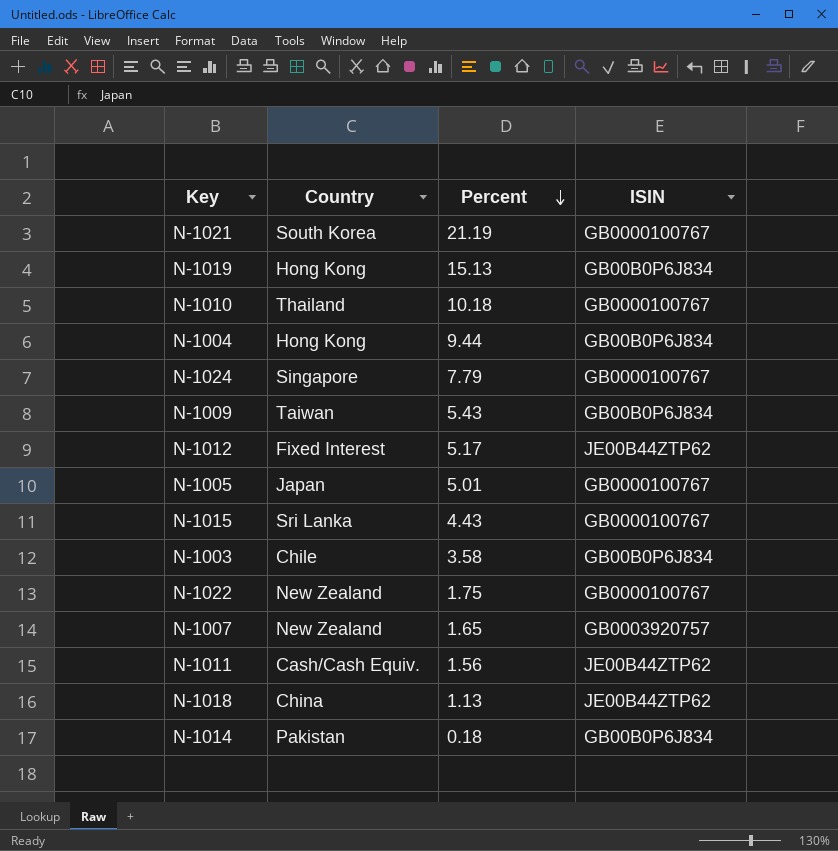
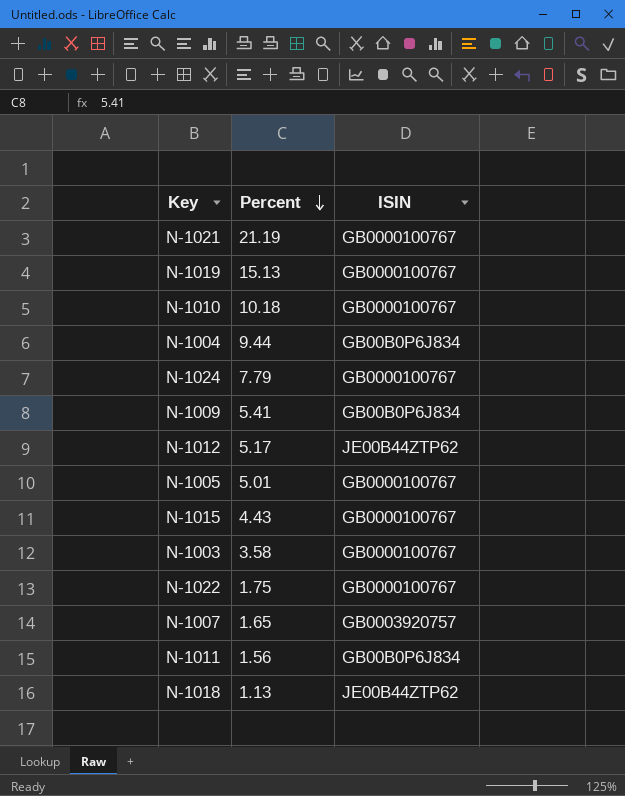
column Country | position: 2 -> none
row N-1014: Pakistan | 0.18 | GB00B0P6J834 -> none
N-1019 | ISIN: GB00B0P6J834 -> GB0000100767
N-1009 | Percent: 5.43 -> 5.41
N-1003 | ISIN: GB00B0P6J834 -> GB0000100767
N-1011 | ISIN: JE00B44ZTP62 -> GB00B0P6J834

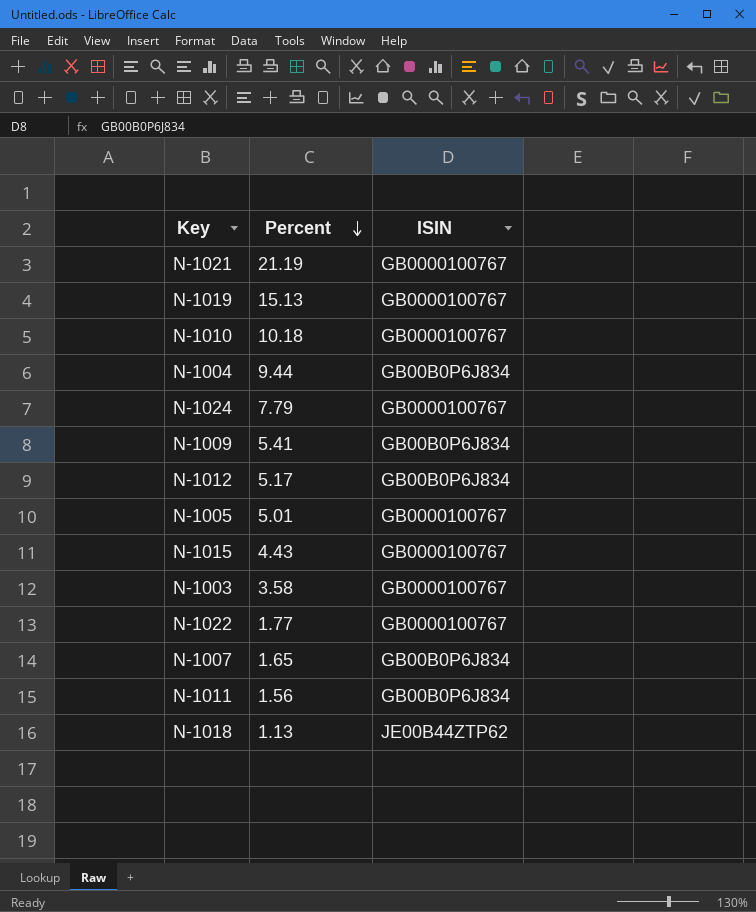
N-1012 | ISIN: JE00B44ZTP62 -> GB00B0P6J834
N-1022 | Percent: 1.75 -> 1.77
N-1007 | ISIN: GB0003920757 -> GB00B0P6J834

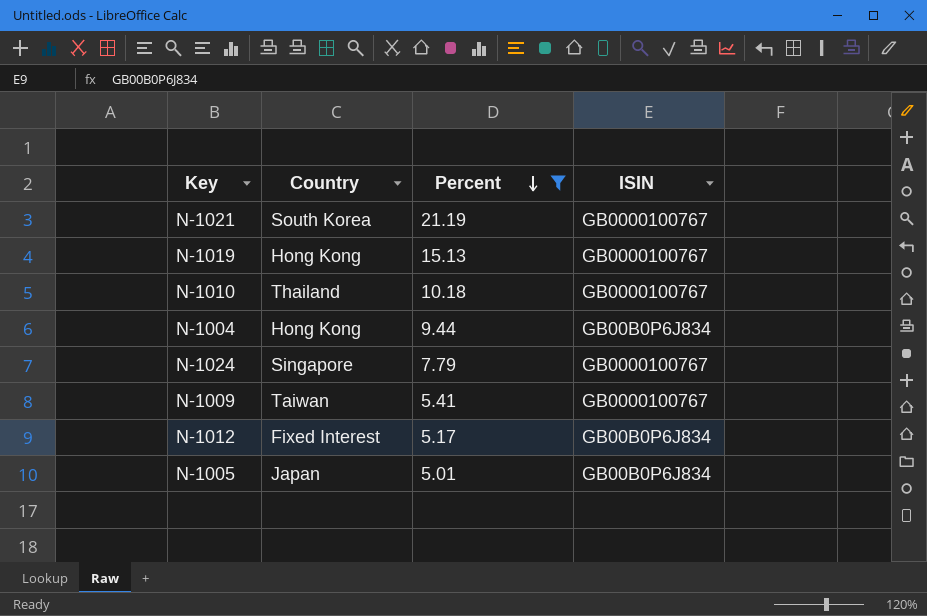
filter: none -> Percent >= 5.01
column Country | position: none -> 2
N-1009 | ISIN: GB00B0P6J834 -> GB0000100767
N-1005 | ISIN: GB0000100767 -> GB00B0P6J834

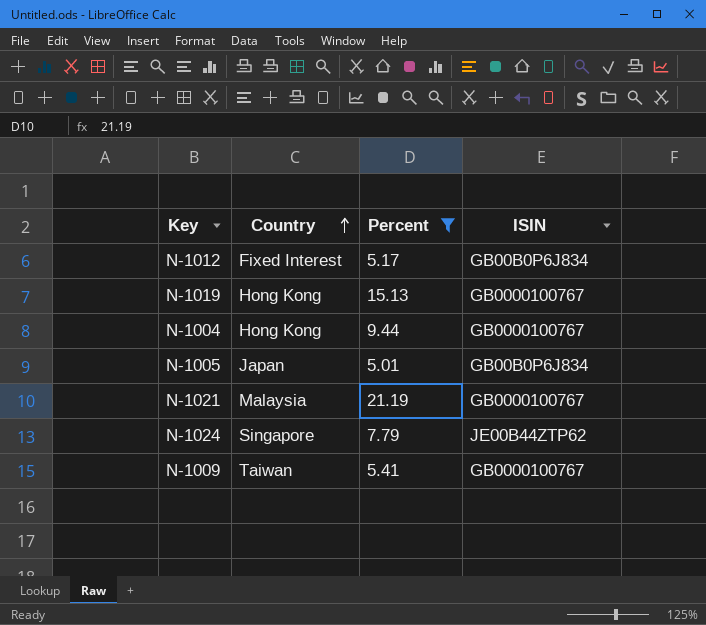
row order: Percent descending -> Country ascending
row N-1010: Thailand | 10.18 | GB0000100767 -> none
N-1004 | ISIN: GB00B0P6J834 -> GB0000100767
N-1021 | Country: South Korea -> Malaysia
N-1024 | ISIN: GB0000100767 -> JE00B44ZTP62

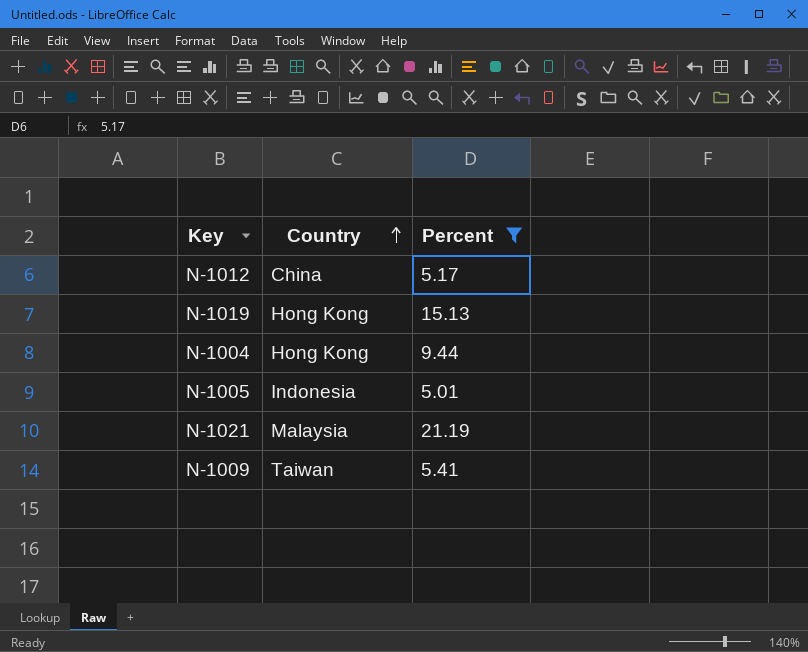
column ISIN | position: 4 -> none
row N-1024: Singapore | 7.79 | JE00B44ZTP62 -> none
N-1012 | Country: Fixed Interest -> China
N-1005 | Country: Japan -> Indonesia

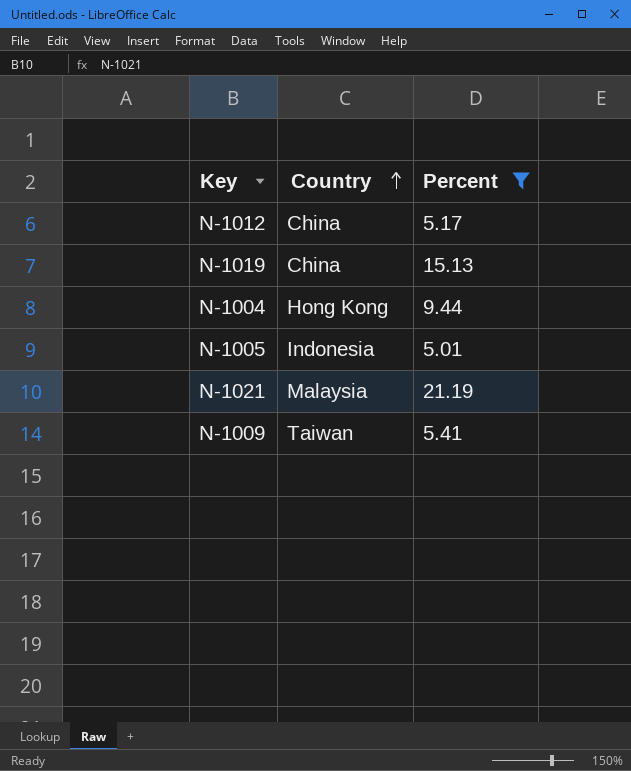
N-1019 | Country: Hong Kong -> China

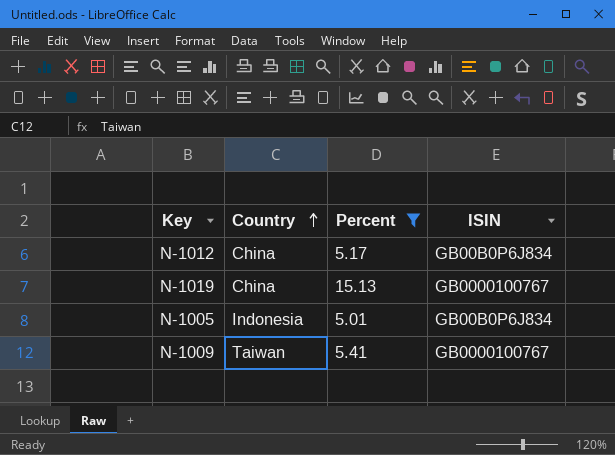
column ISIN | position: none -> 4
row N-1004: Hong Kong | 9.44 -> none
row N-1021: Malaysia | 21.19 -> none

